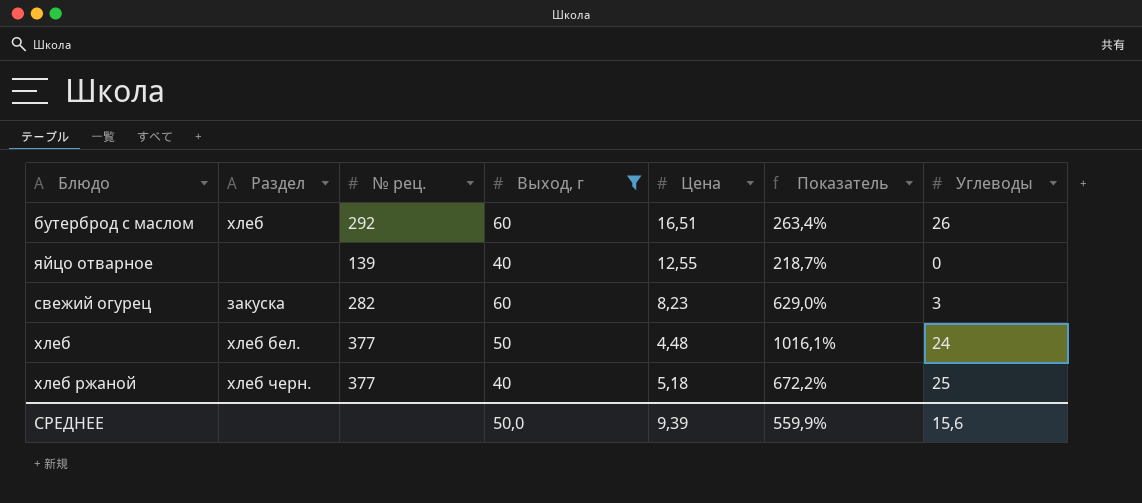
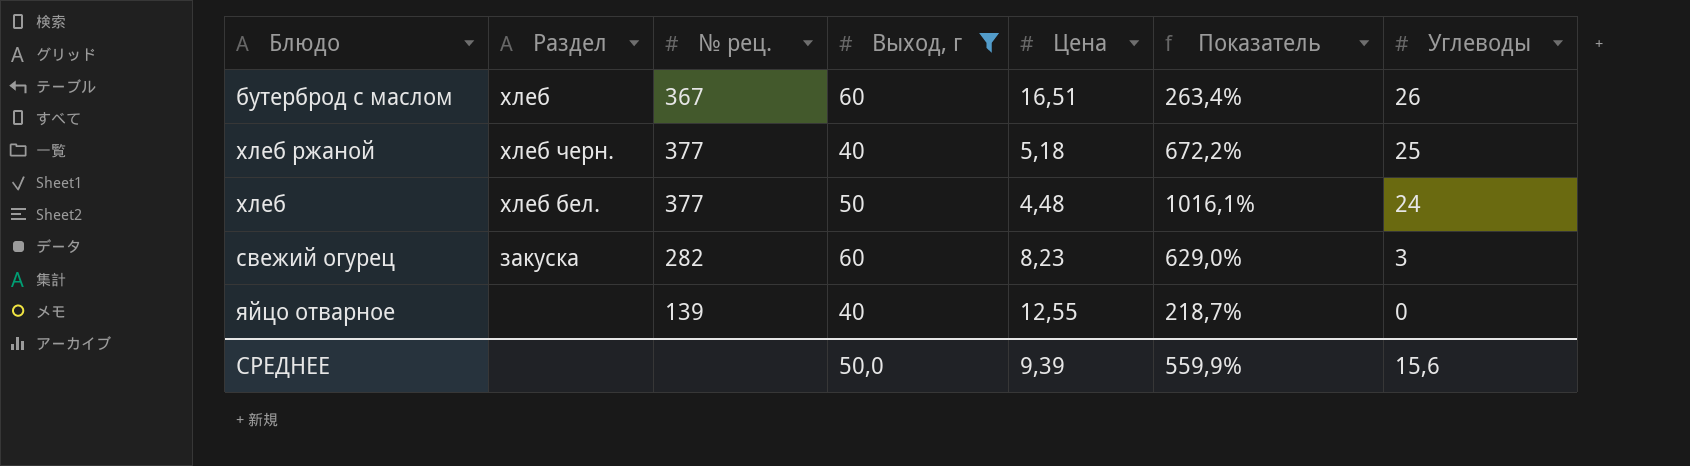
row order: none -> Углеводы descending
бутерброд с маслом | № рец.: 292 -> 367

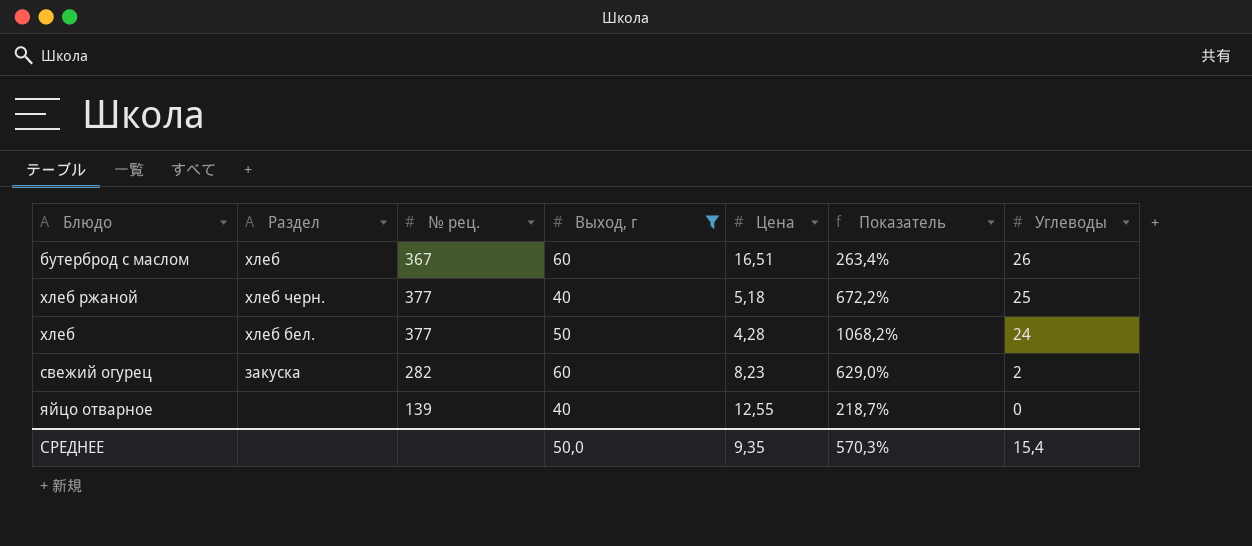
хлеб | Цена: 4,48 -> 4,28
хлеб | Показатель: 1016,1% -> 1068,2%
свежий огурец | Углеводы: 3 -> 2
СРЕДНЕЕ | Цена: 9,39 -> 9,35
СРЕДНЕЕ | Показатель: 559,9% -> 570,3%
СРЕДНЕЕ | Углеводы: 15,6 -> 15,4

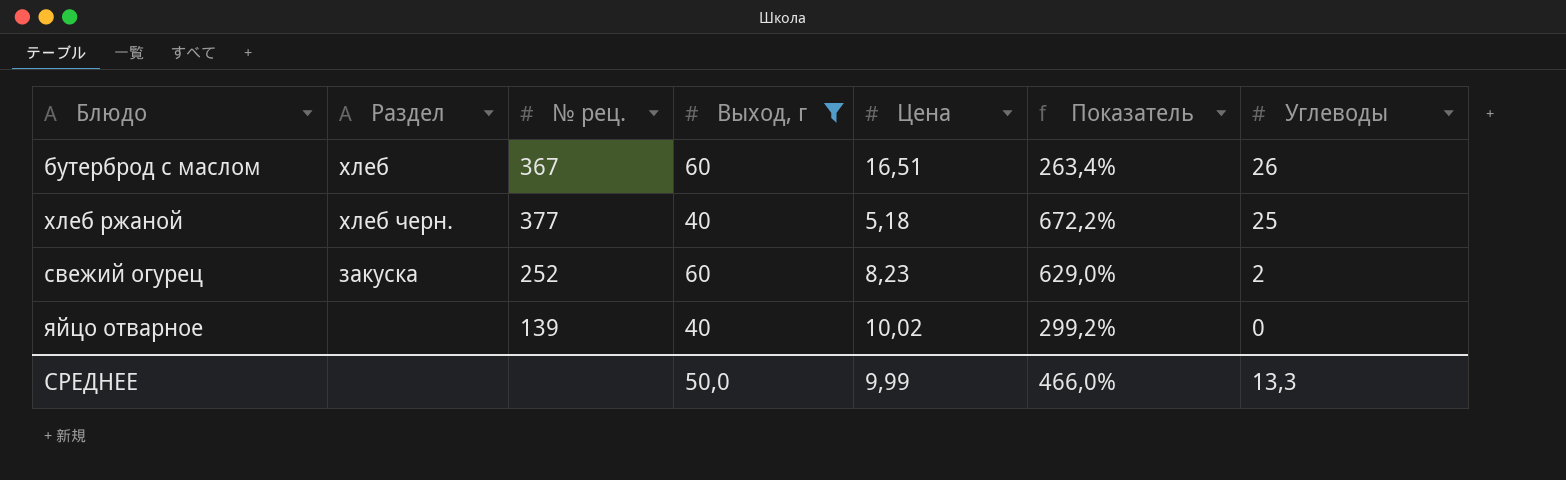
row хлеб: хлеб бел. | 377 | 50 | 4,28 | 1068,2% | 24 -> none
свежий огурец | № рец.: 282 -> 252
яйцо отварное | Цена: 12,55 -> 10,02
яйцо отварное | Показатель: 218,7% -> 299,2%
СРЕДНЕЕ | Цена: 9,35 -> 9,99
СРЕДНЕЕ | Показатель: 570,3% -> 466,0%
СРЕДНЕЕ | Углеводы: 15,4 -> 13,3

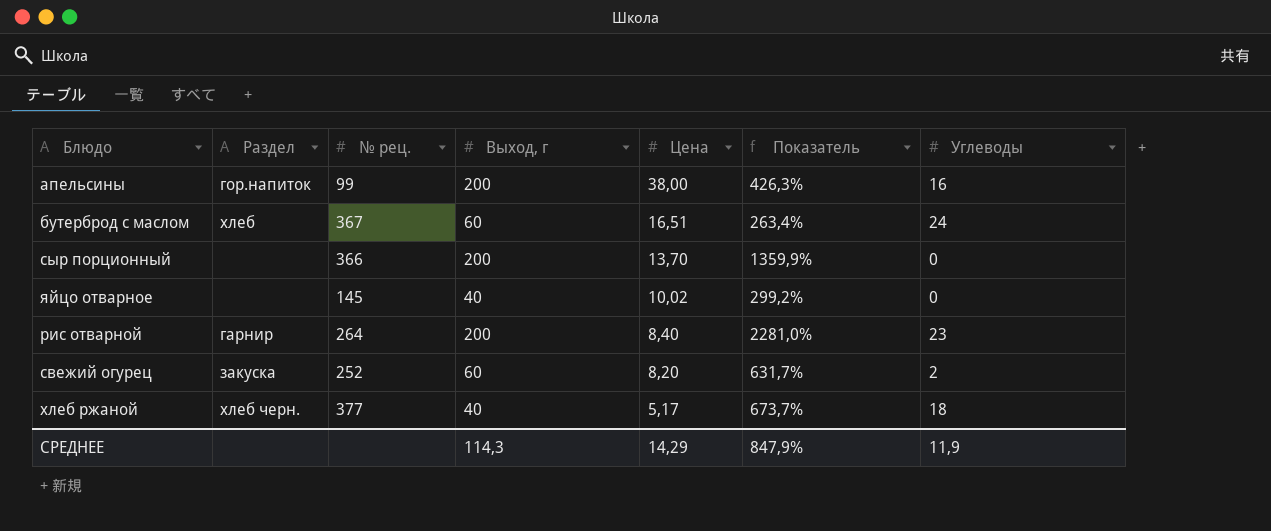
filter: Выход, г != 200 -> none
row order: Углеводы descending -> Цена descending
бутерброд с маслом | Углеводы: 26 -> 24
яйцо отварное | № рец.: 139 -> 145
свежий огурец | Цена: 8,23 -> 8,20
свежий огурец | Показатель: 629,0% -> 631,7%
хлеб ржаной | Цена: 5,18 -> 5,17
хлеб ржаной | Показатель: 672,2% -> 673,7%
хлеб ржаной | Углеводы: 25 -> 18
СРЕДНЕЕ | Выход, г: 50,0 -> 114,3
СРЕДНЕЕ | Цена: 9,99 -> 14,29
СРЕДНЕЕ | Показатель: 466,0% -> 847,9%
СРЕДНЕЕ | Углеводы: 13,3 -> 11,9

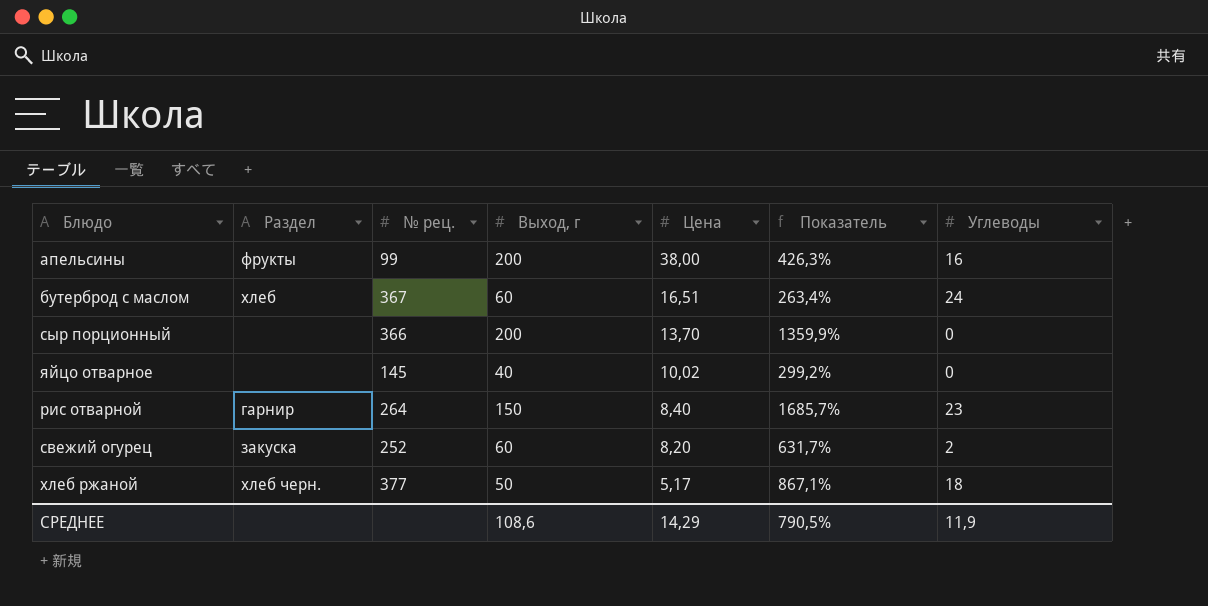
апельсины | Раздел: гор.напиток -> фрукты
рис отварной | Выход, г: 200 -> 150
рис отварной | Показатель: 2281,0% -> 1685,7%
хлеб ржаной | Выход, г: 40 -> 50
хлеб ржаной | Показатель: 673,7% -> 867,1%
СРЕДНЕЕ | Выход, г: 114,3 -> 108,6
СРЕДНЕЕ | Показатель: 847,9% -> 790,5%

